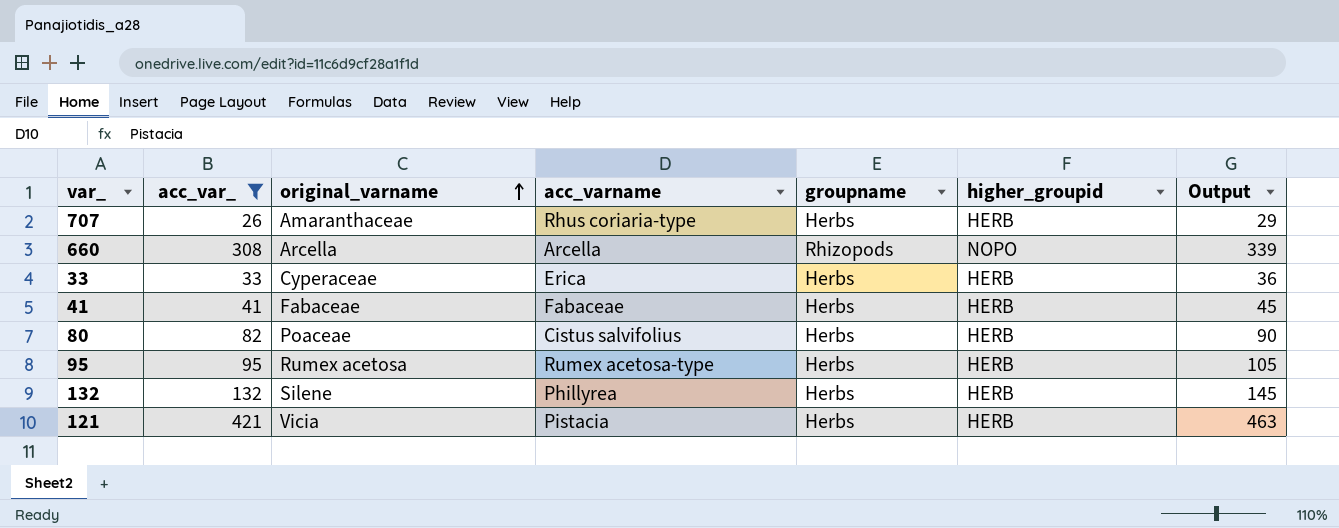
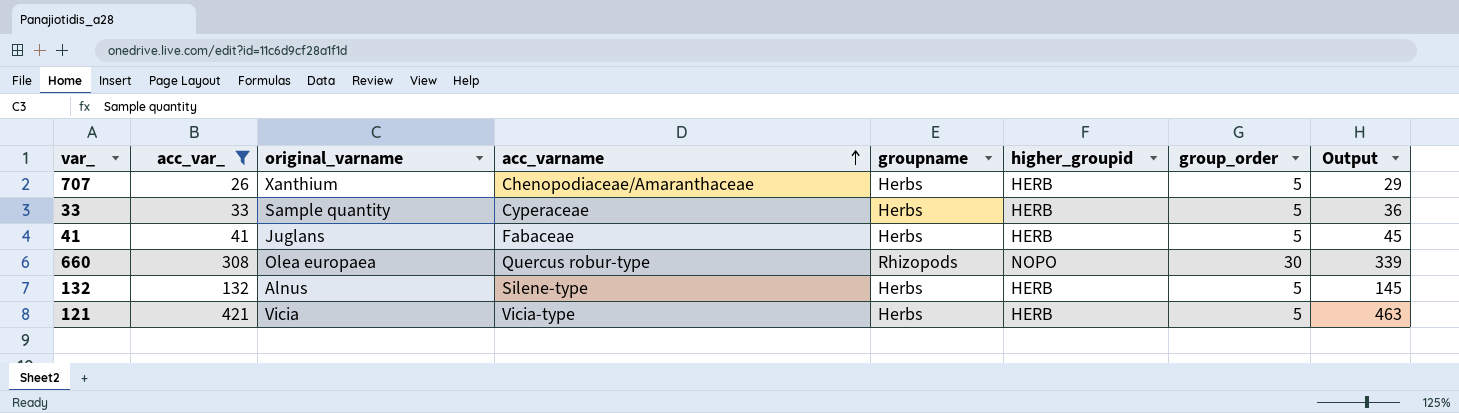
row order: original_varname ascending -> acc_varname ascending
column group_order | position: none -> 7
row 80: 82 | Poaceae | Cistus salvifolius | Herbs | HERB | 90 -> none
row 95: 95 | Rumex acetosa | Rumex acetosa-type | Herbs | HERB | 105 -> none
707 | original_varname: Amaranthaceae -> Xanthium
707 | acc_varname: Rhus coriaria-type -> Chenopodiaceae/Amaranthaceae
33 | original_varname: Cyperaceae -> Sample quantity
33 | acc_varname: Erica -> Cyperaceae
41 | original_varname: Fabaceae -> Juglans
660 | original_varname: Arcella -> Olea europaea
660 | acc_varname: Arcella -> Quercus robur-type
132 | original_varname: Silene -> Alnus
132 | acc_varname: Phillyrea -> Silene-type
121 | acc_varname: Pistacia -> Vicia-type

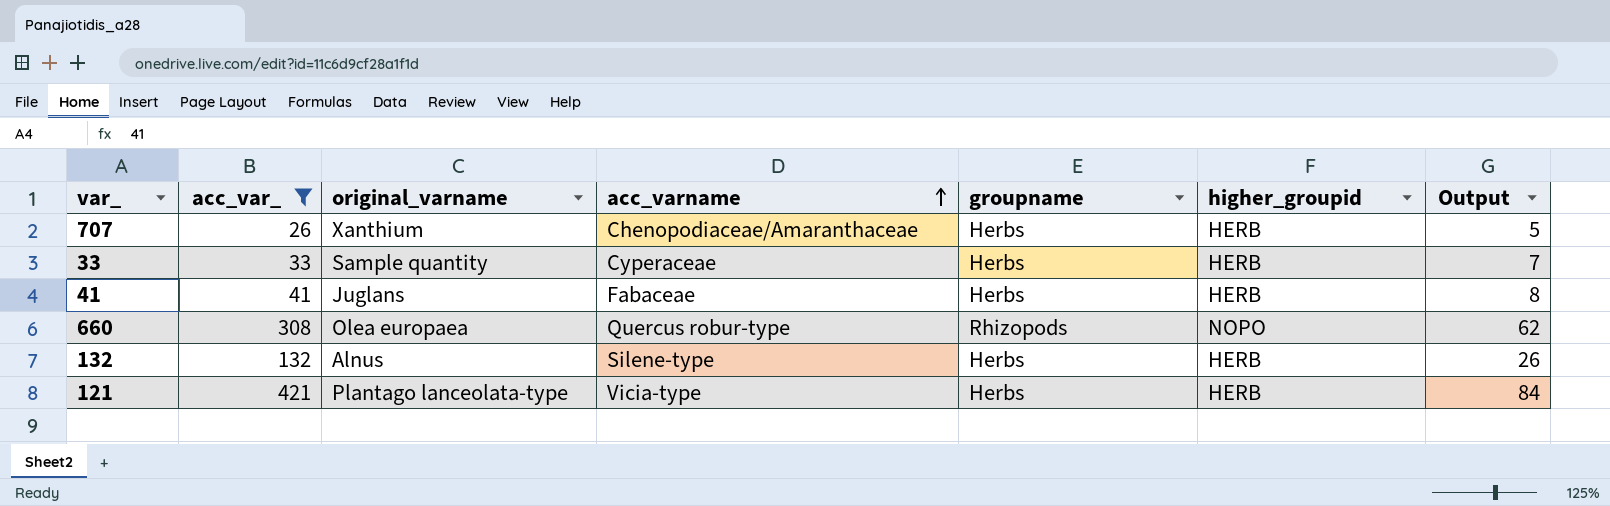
column group_order | position: 7 -> none
column Output | formula: [acc_var_] * 1.1 -> [acc_var_] * 0.2
121 | original_varname: Vicia -> Plantago lanceolata-type

